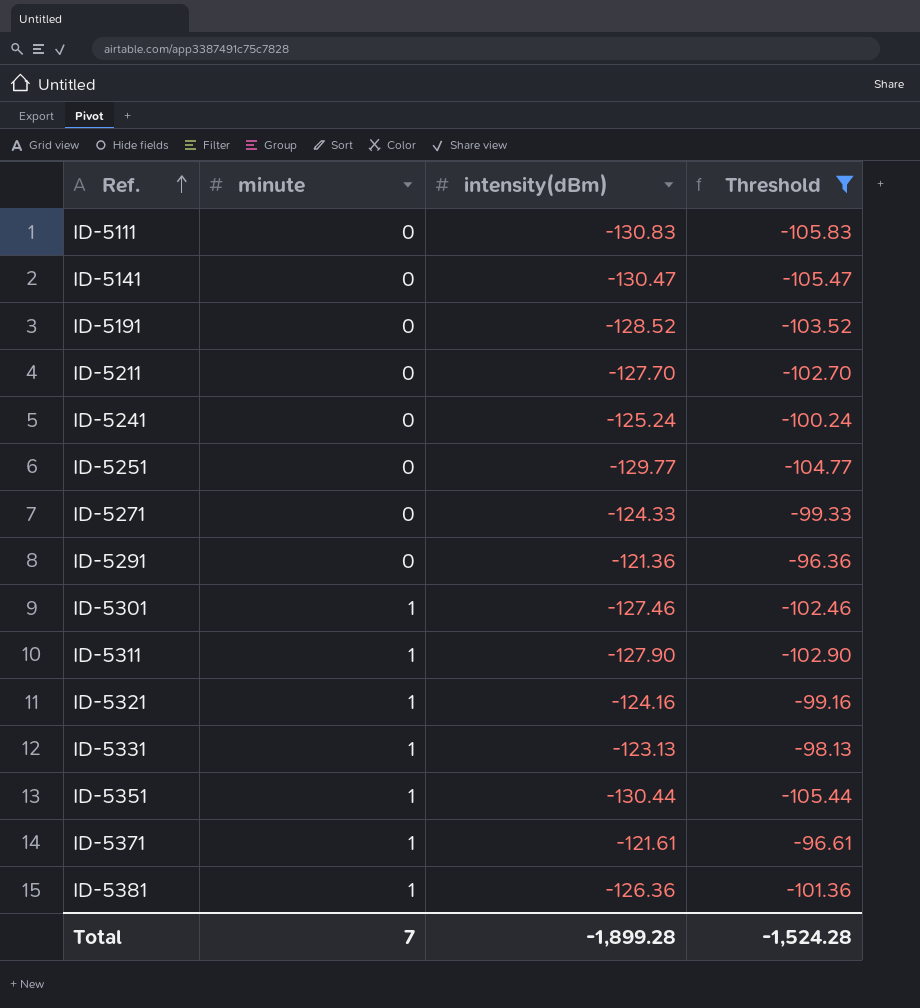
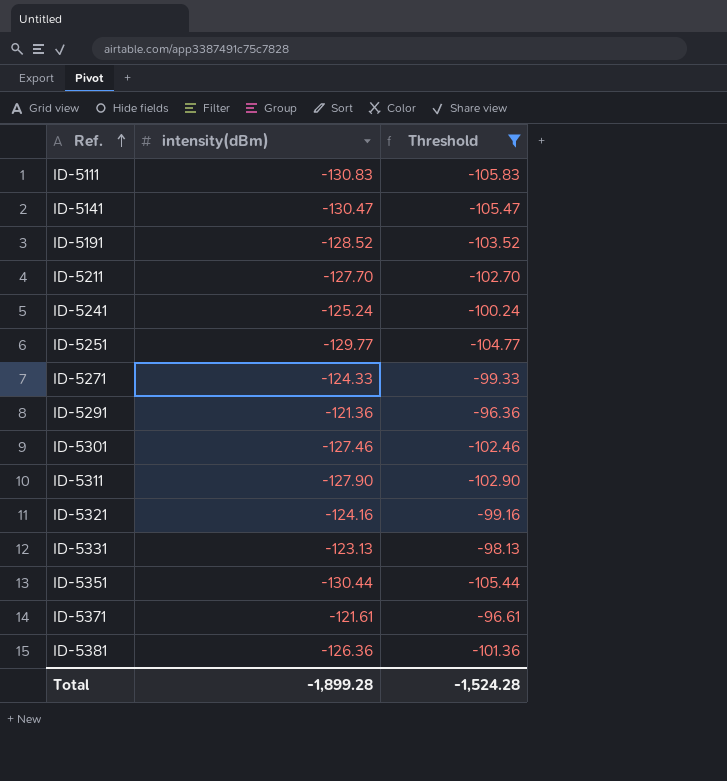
column minute | position: 2 -> none

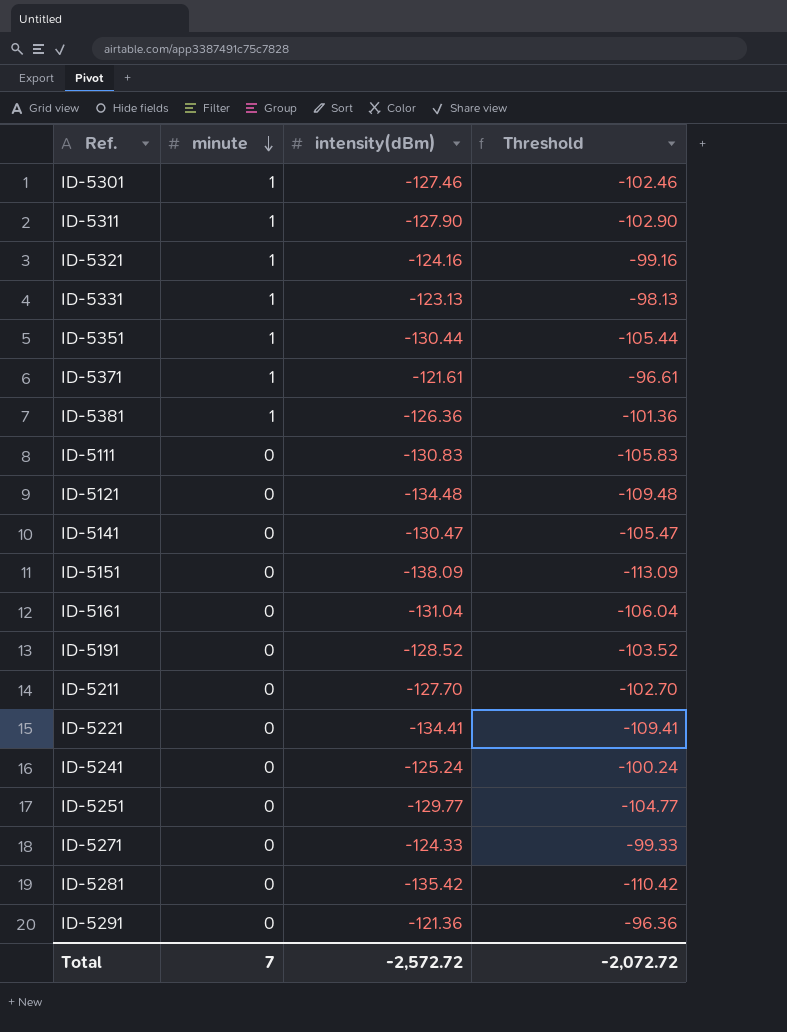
filter: Threshold >= -105.83 -> none
row order: Ref. ascending -> minute descending
column minute | position: none -> 2
Total | intensity(dBm): -1,899.28 -> -2,572.72
Total | Threshold: -1,524.28 -> -2,072.72

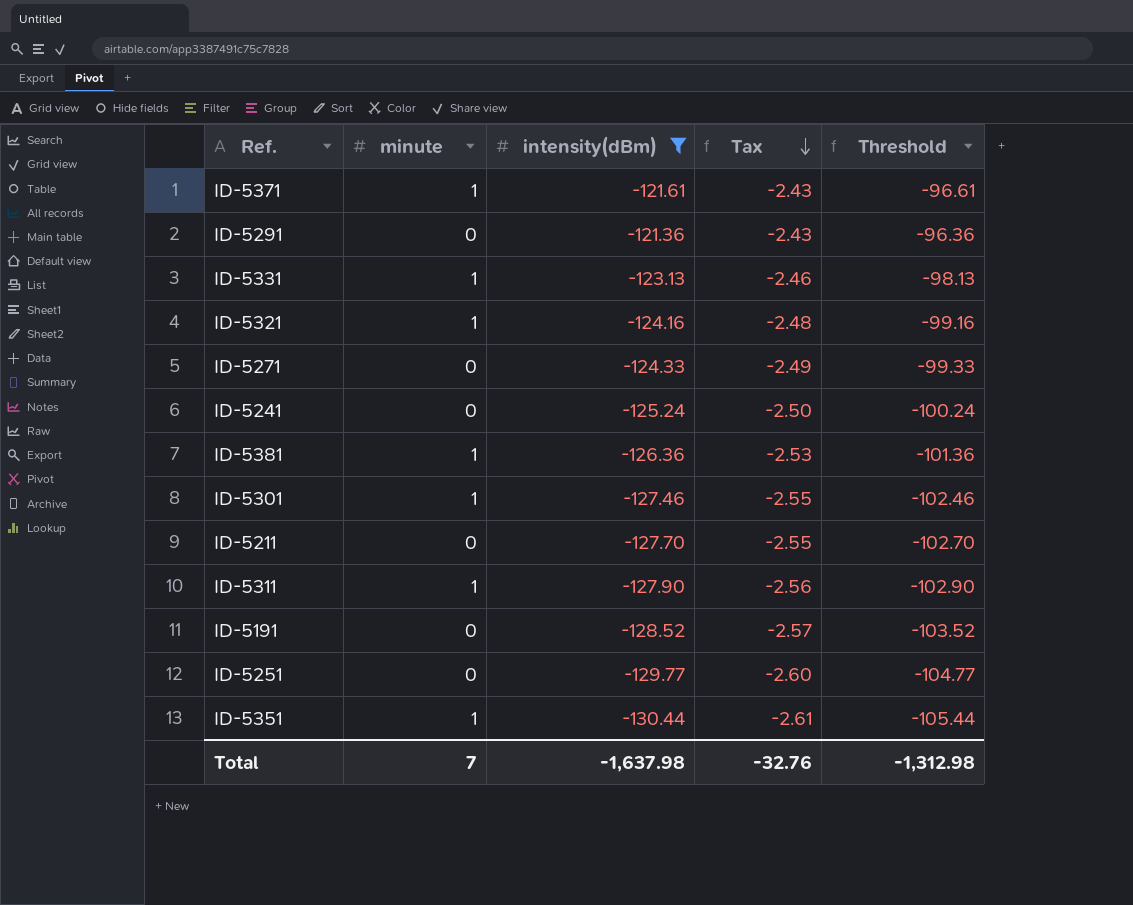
filter: none -> intensity(dBm) >= -130.44
row order: minute descending -> Tax descending
column Tax | formula: none -> [intensity(dBm)] * 0.02
Total | intensity(dBm): -2,572.72 -> -1,637.98
Total | Threshold: -2,072.72 -> -1,312.98

